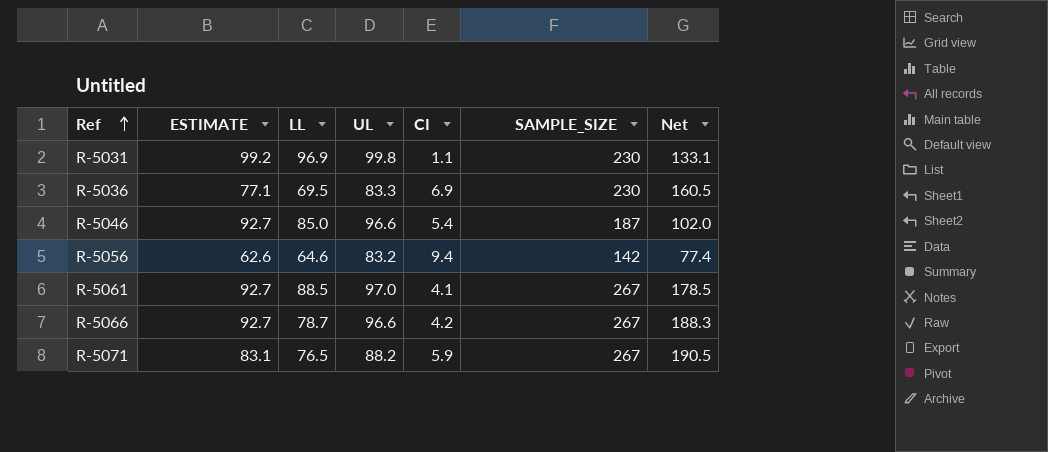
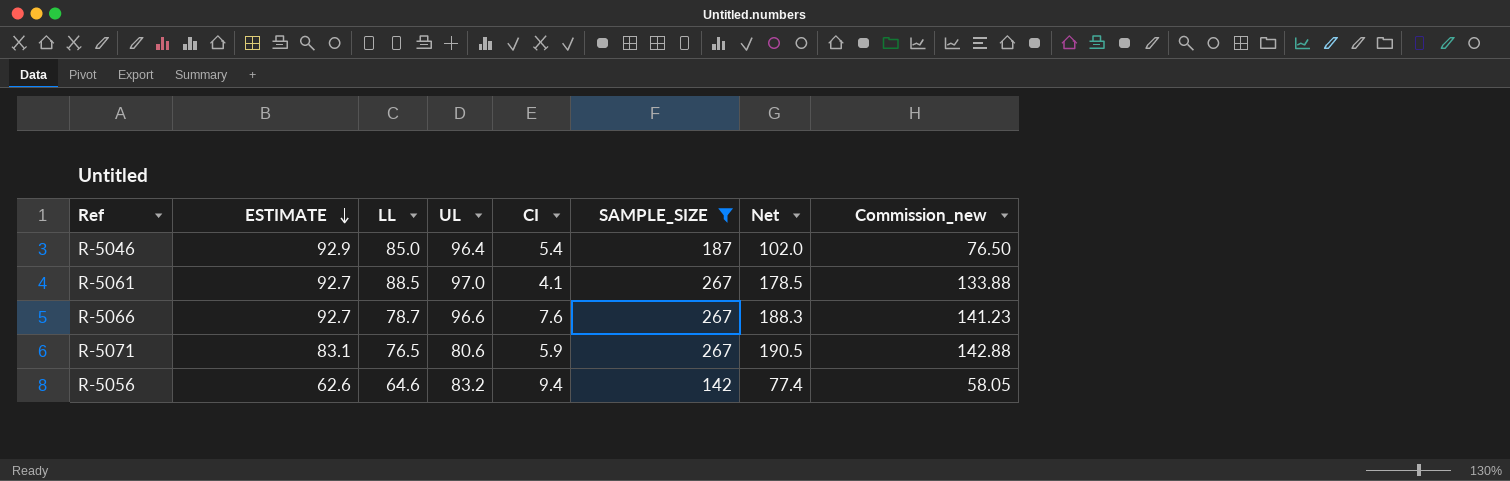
filter: none -> SAMPLE_SIZE != 230
row order: Ref ascending -> ESTIMATE descending
column Commission_new | formula: none -> [Net] * 0.75
R-5046 | ESTIMATE: 92.7 -> 92.9
R-5046 | UL: 96.6 -> 96.4
R-5066 | CI: 4.2 -> 7.6
R-5071 | UL: 88.2 -> 80.6

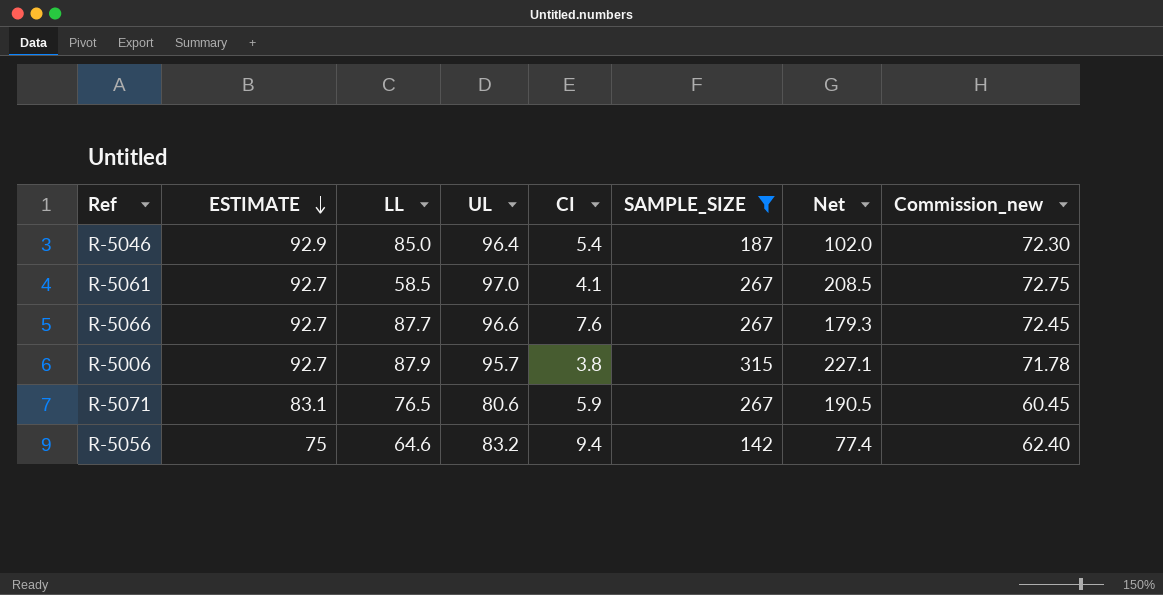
column Commission_new | formula: [Net] * 0.75 -> [UL] * 0.75
R-5061 | LL: 88.5 -> 58.5
R-5061 | Net: 178.5 -> 208.5
R-5066 | LL: 78.7 -> 87.7
R-5066 | Net: 188.3 -> 179.3
row R-5006: none -> 92.7 | 87.9 | 95.7 | 3.8 | 315 | 227.1 | 71.78
R-5056 | ESTIMATE: 62.6 -> 75

